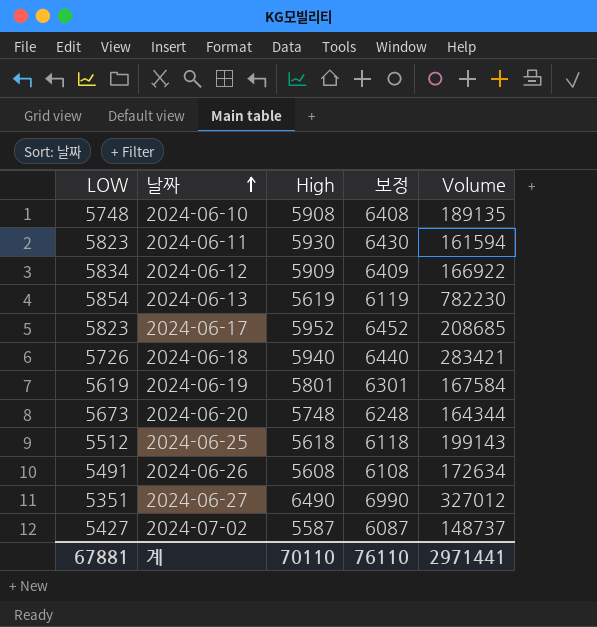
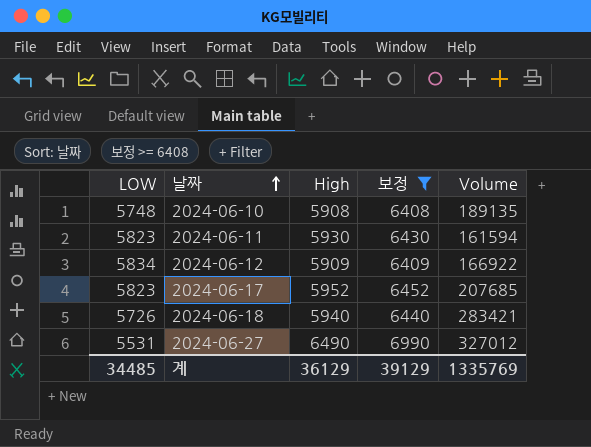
filter: none -> 보정 >= 6408
2024-06-17 | Volume: 208685 -> 207685
2024-06-27 | LOW: 5351 -> 5531
계 | LOW: 67881 -> 34485
계 | High: 70110 -> 36129
계 | 보정: 76110 -> 39129
계 | Volume: 2971441 -> 1335769

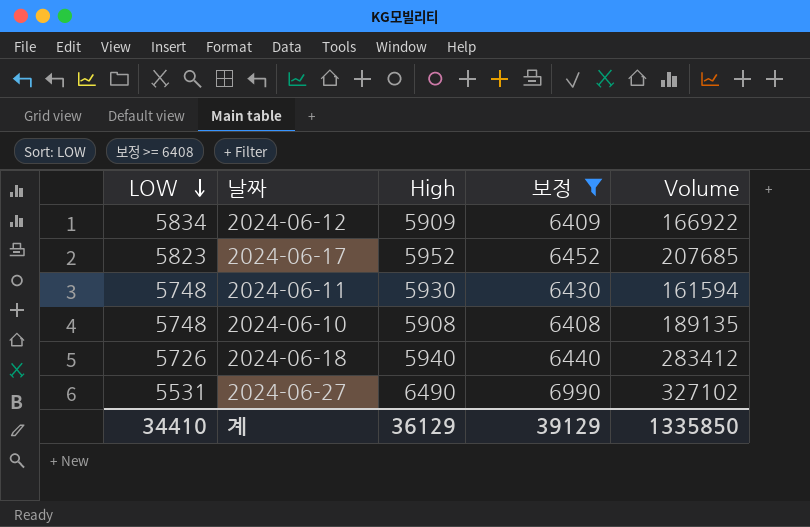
row order: 날짜 ascending -> LOW descending
2024-06-11 | LOW: 5823 -> 5748
2024-06-18 | Volume: 283421 -> 283412
2024-06-27 | Volume: 327012 -> 327102
계 | LOW: 34485 -> 34410
계 | Volume: 1335769 -> 1335850

